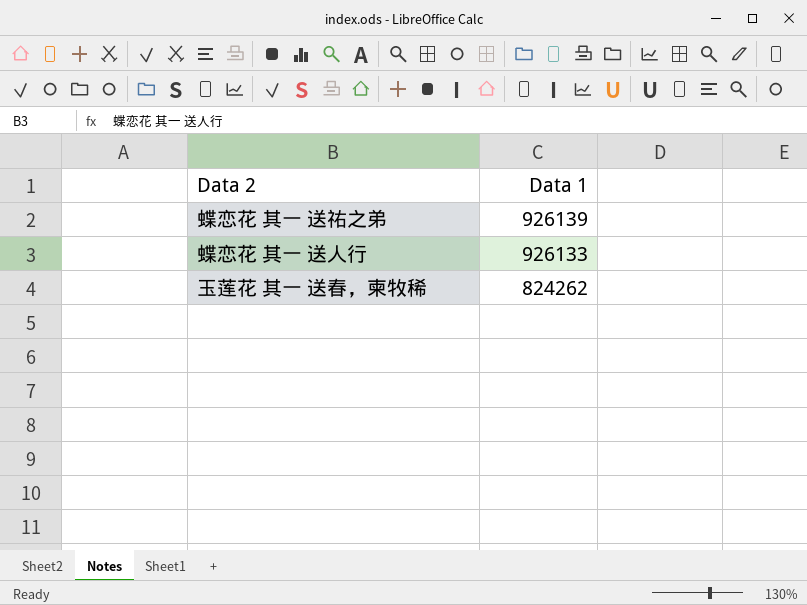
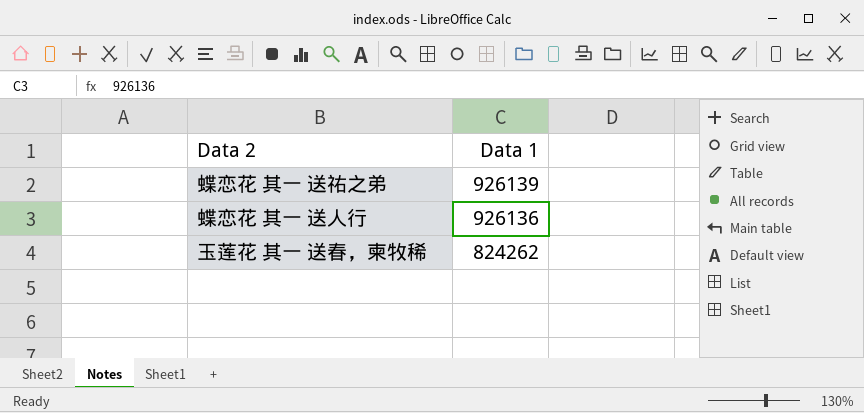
蝶恋花 其一 送人行 | Data 1: 926133 -> 926136

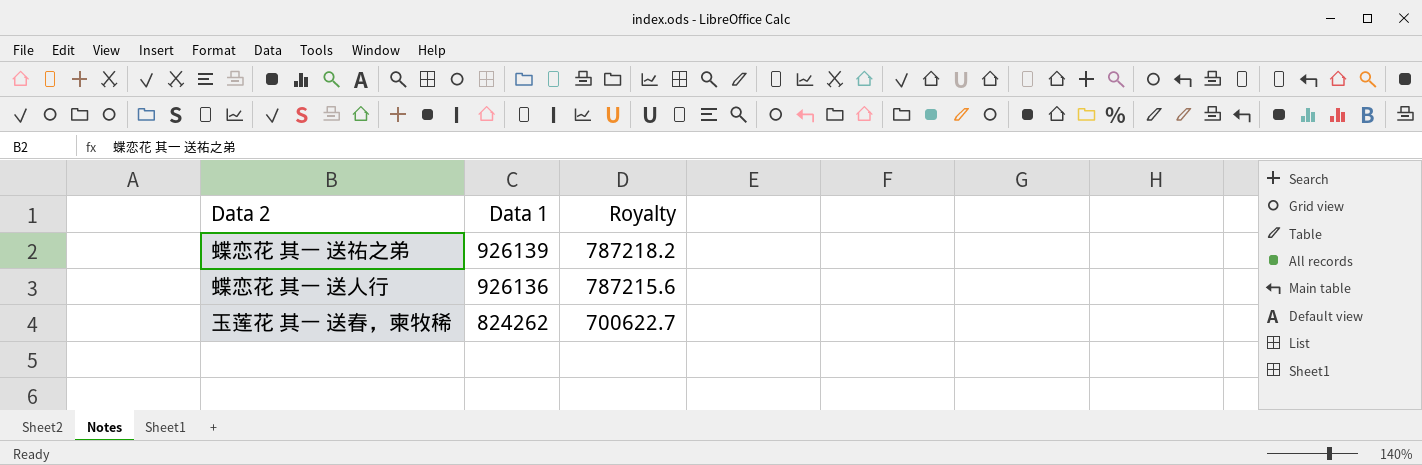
column Royalty | formula: none -> [Data 1] * 0.85

